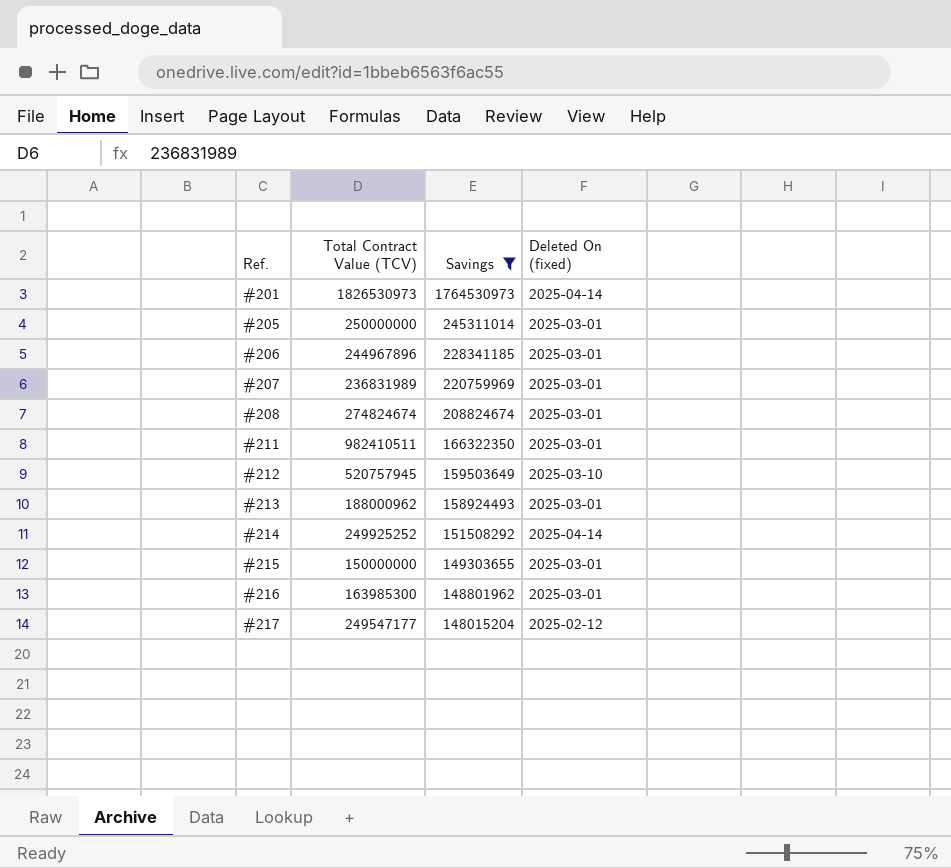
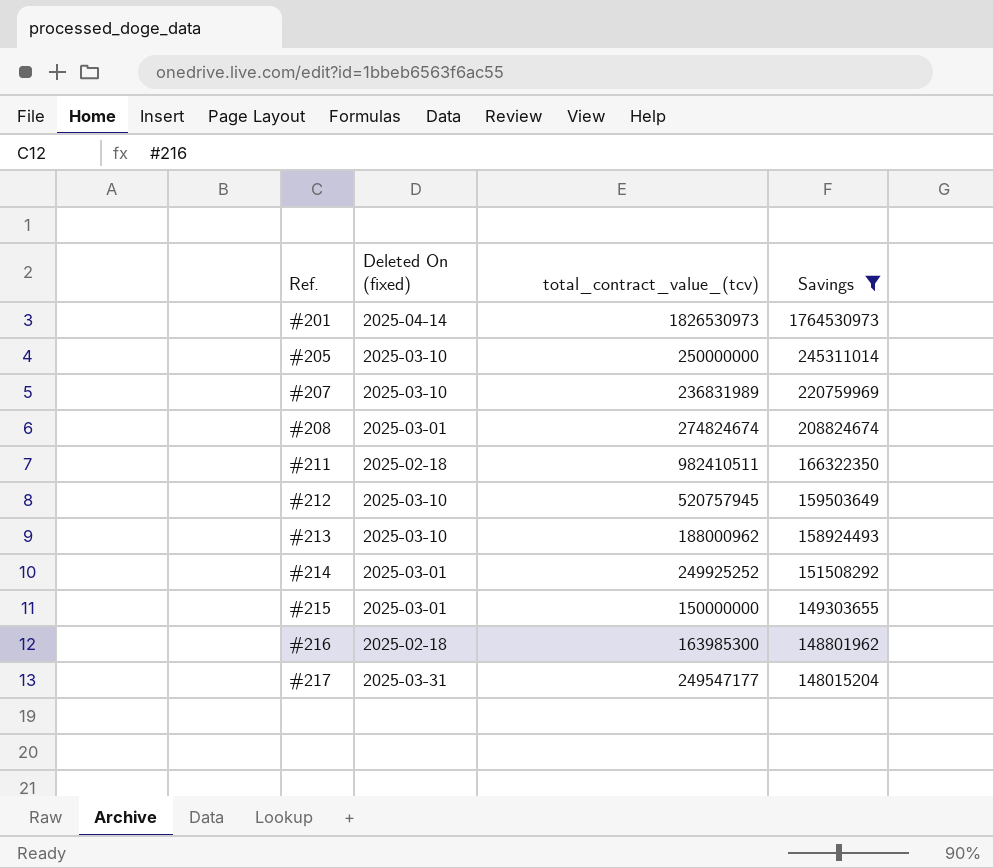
column Deleted On (fixed) | position: 4 -> 2
column name: Total Contract Value (TCV) -> total_contract_value_(tcv)
row #206: 244967896 | 228341185 | 2025-03-01 -> none
#205 | Deleted On (fixed): 2025-03-01 -> 2025-03-10
#207 | Deleted On (fixed): 2025-03-01 -> 2025-03-10
#211 | Deleted On (fixed): 2025-03-01 -> 2025-02-18
#213 | Deleted On (fixed): 2025-03-01 -> 2025-03-10
#214 | Deleted On (fixed): 2025-04-14 -> 2025-03-01
#216 | Deleted On (fixed): 2025-03-01 -> 2025-02-18
#217 | Deleted On (fixed): 2025-02-12 -> 2025-03-31

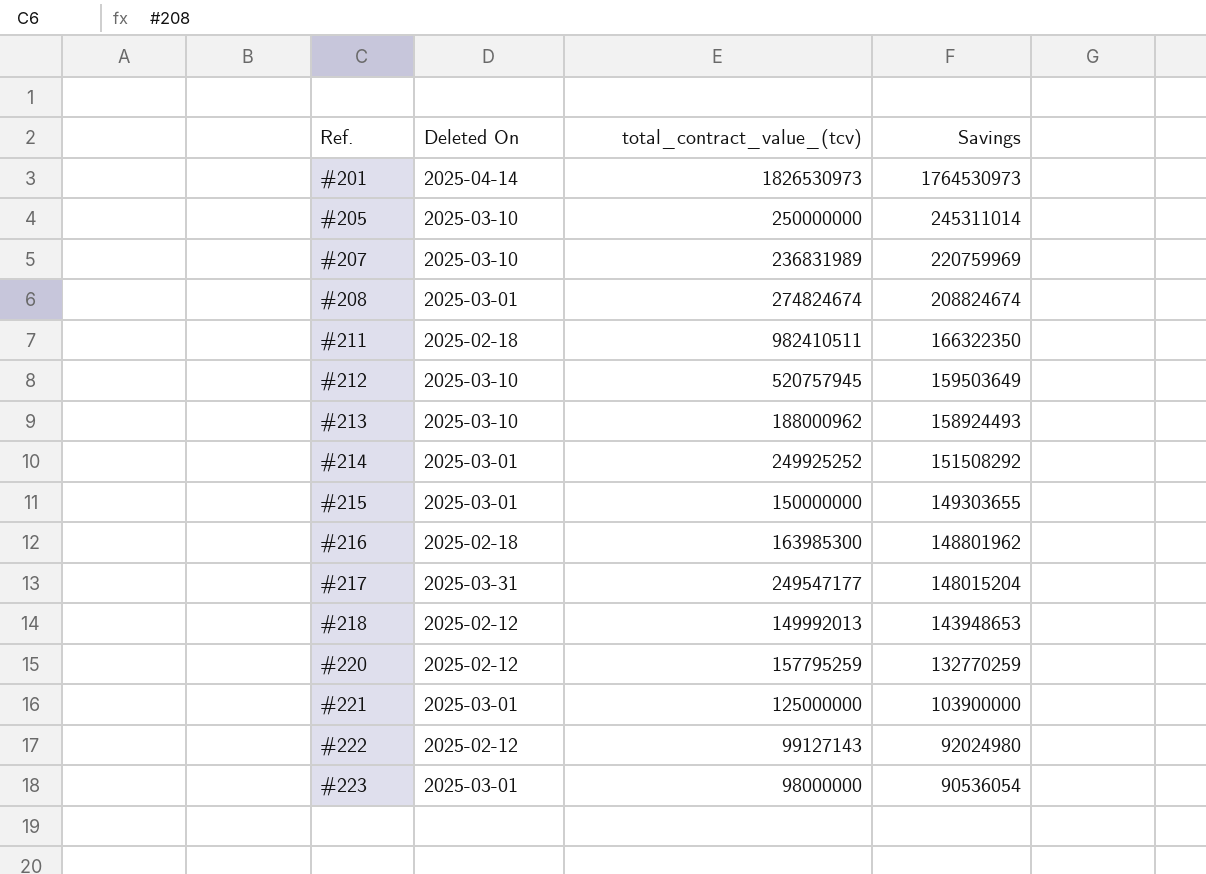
filter: Savings >= 148015204 -> none
column name: Deleted On (fixed) -> Deleted On

